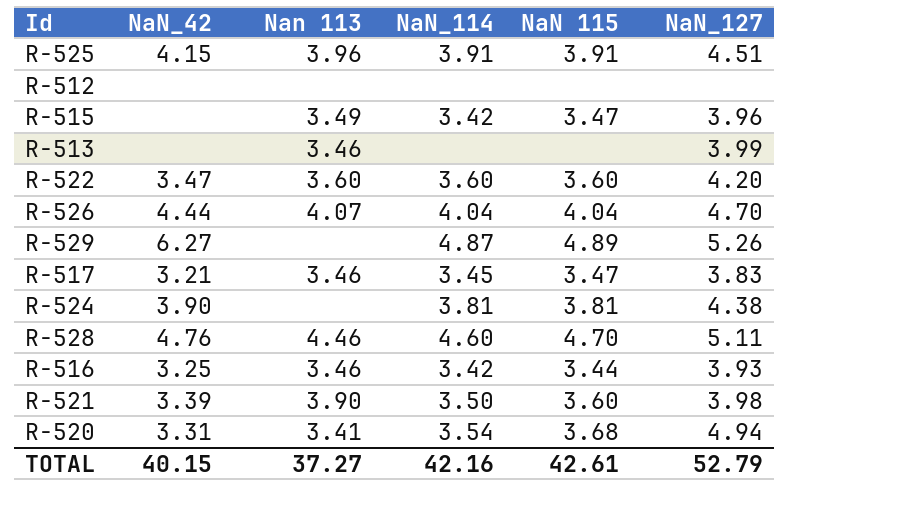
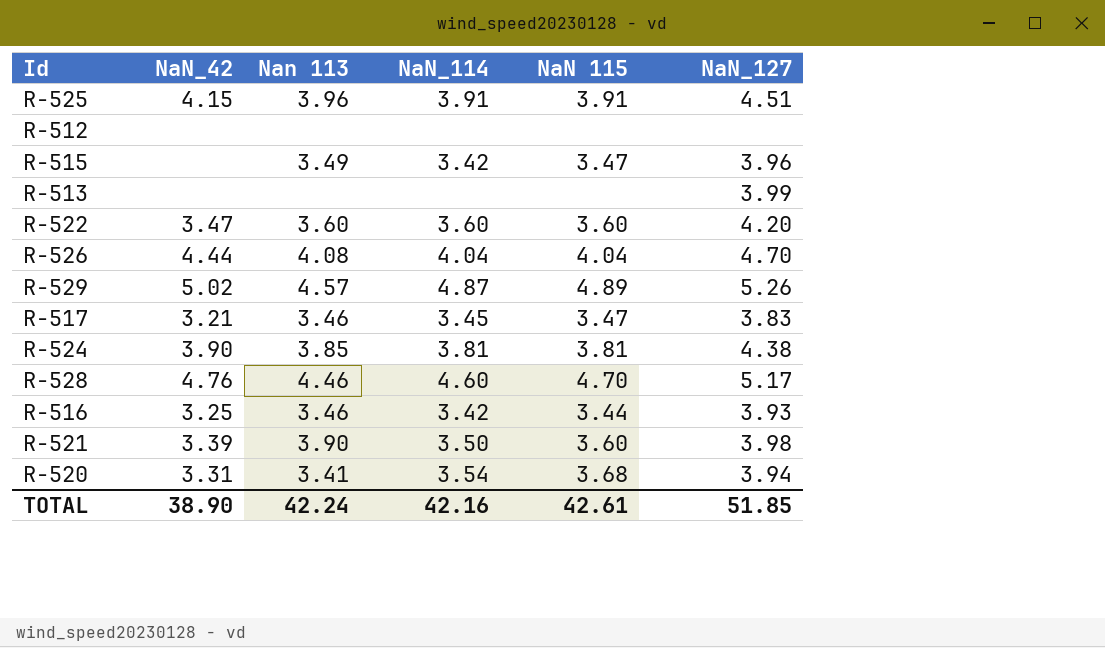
R-513 | Nan 113: 3.46 -> none
R-526 | Nan 113: 4.07 -> 4.08
R-529 | NaN_42: 6.27 -> 5.02
R-529 | Nan 113: none -> 4.57
R-524 | Nan 113: none -> 3.85
R-528 | NaN_127: 5.11 -> 5.17
R-520 | NaN_127: 4.94 -> 3.94
TOTAL | NaN_42: 40.15 -> 38.90
TOTAL | Nan 113: 37.27 -> 42.24
TOTAL | NaN_127: 52.79 -> 51.85

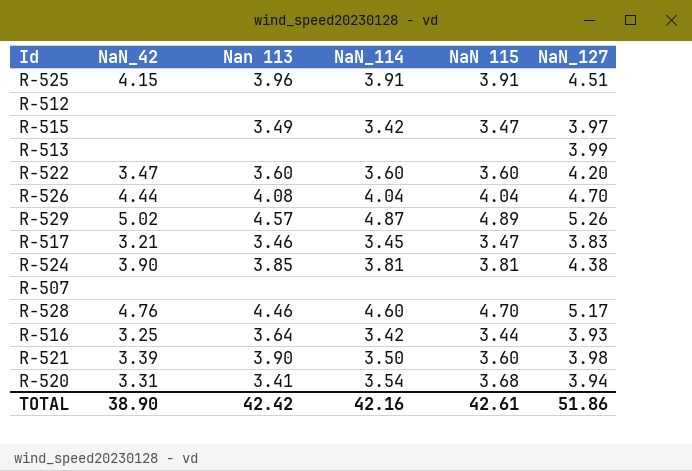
R-515 | NaN_127: 3.96 -> 3.97
row R-507: none -> none | none | none | none | none
R-516 | Nan 113: 3.46 -> 3.64
TOTAL | Nan 113: 42.24 -> 42.42
TOTAL | NaN_127: 51.85 -> 51.86

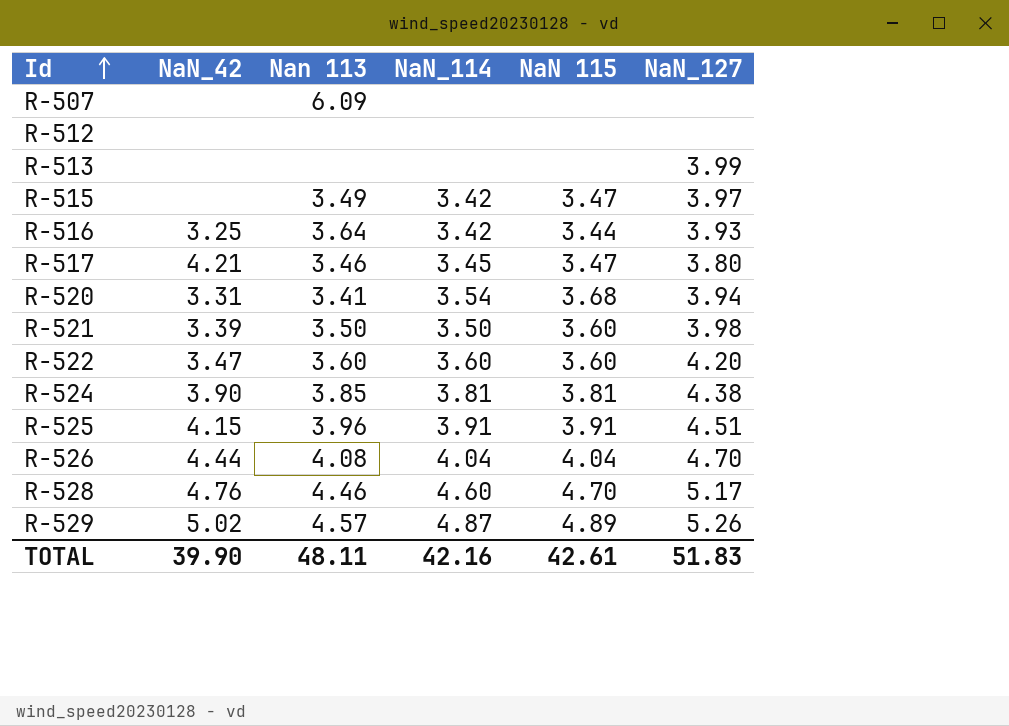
row order: none -> Id ascending
R-507 | Nan 113: none -> 6.09
R-517 | NaN_42: 3.21 -> 4.21
R-517 | NaN_127: 3.83 -> 3.80
R-521 | Nan 113: 3.90 -> 3.50
TOTAL | NaN_42: 38.90 -> 39.90
TOTAL | Nan 113: 42.42 -> 48.11
TOTAL | NaN_127: 51.86 -> 51.83

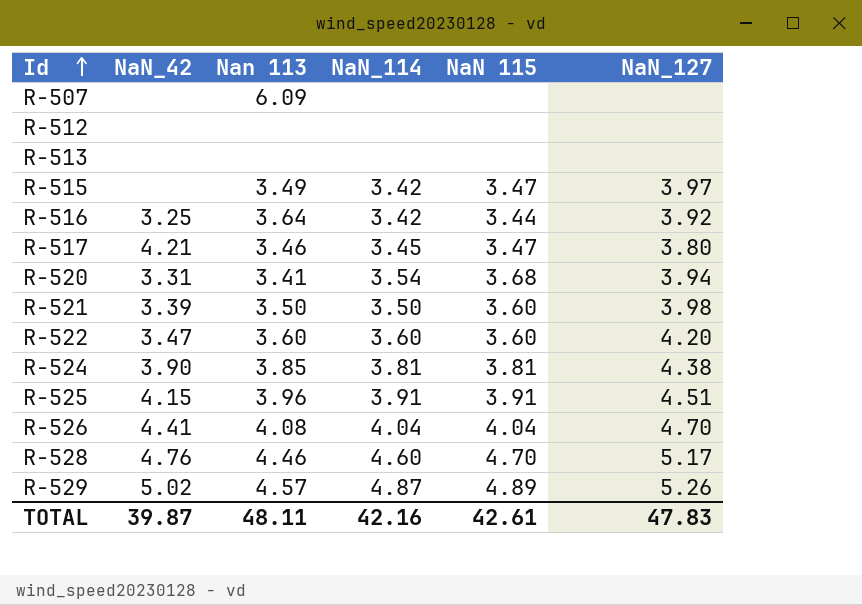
R-513 | NaN_127: 3.99 -> none
R-516 | NaN_127: 3.93 -> 3.92
R-526 | NaN_42: 4.44 -> 4.41
TOTAL | NaN_42: 39.90 -> 39.87
TOTAL | NaN_127: 51.83 -> 47.83

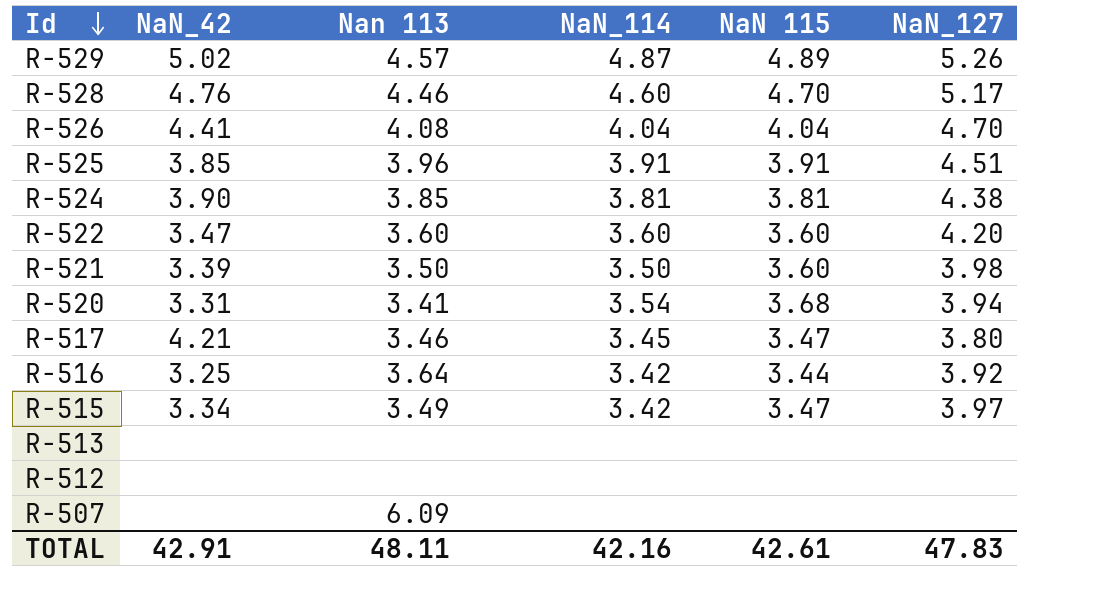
row order: Id ascending -> Id descending
R-525 | NaN_42: 4.15 -> 3.85
R-515 | NaN_42: none -> 3.34
TOTAL | NaN_42: 39.87 -> 42.91

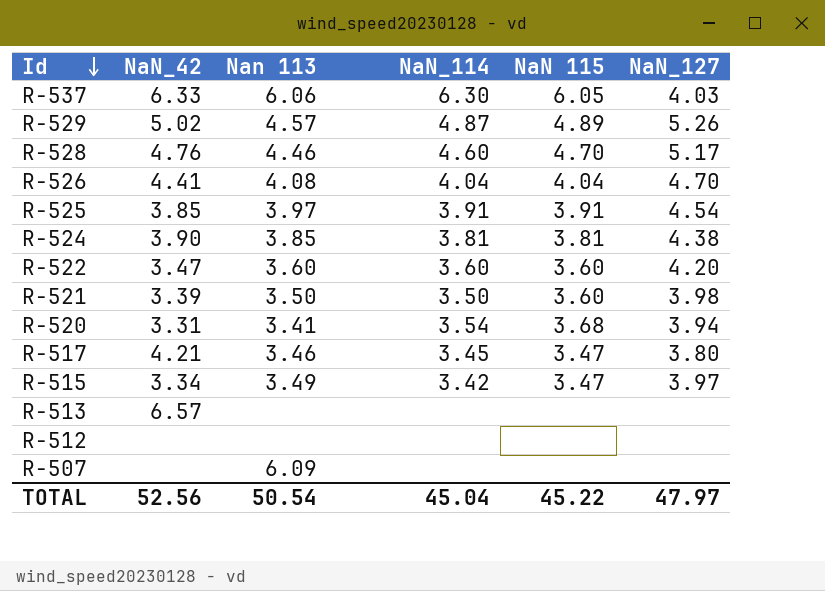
row R-516: 3.25 | 3.64 | 3.42 | 3.44 | 3.92 -> none
row R-537: none -> 6.33 | 6.06 | 6.30 | 6.05 | 4.03
R-525 | Nan 113: 3.96 -> 3.97
R-525 | NaN_127: 4.51 -> 4.54
R-513 | NaN_42: none -> 6.57
TOTAL | NaN_42: 42.91 -> 52.56
TOTAL | Nan 113: 48.11 -> 50.54
TOTAL | NaN_114: 42.16 -> 45.04
TOTAL | NaN 115: 42.61 -> 45.22
TOTAL | NaN_127: 47.83 -> 47.97

